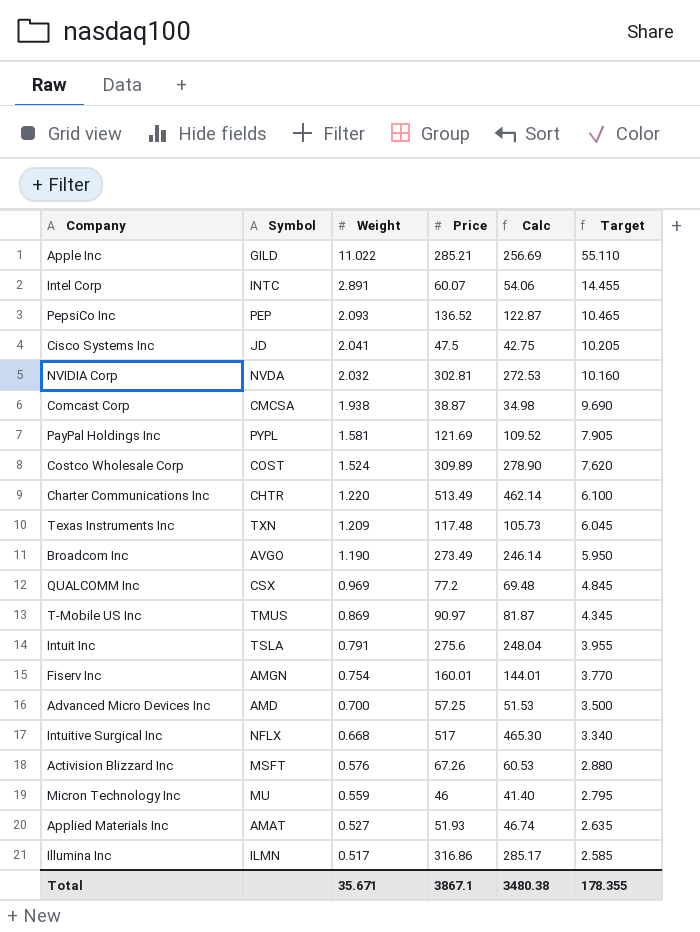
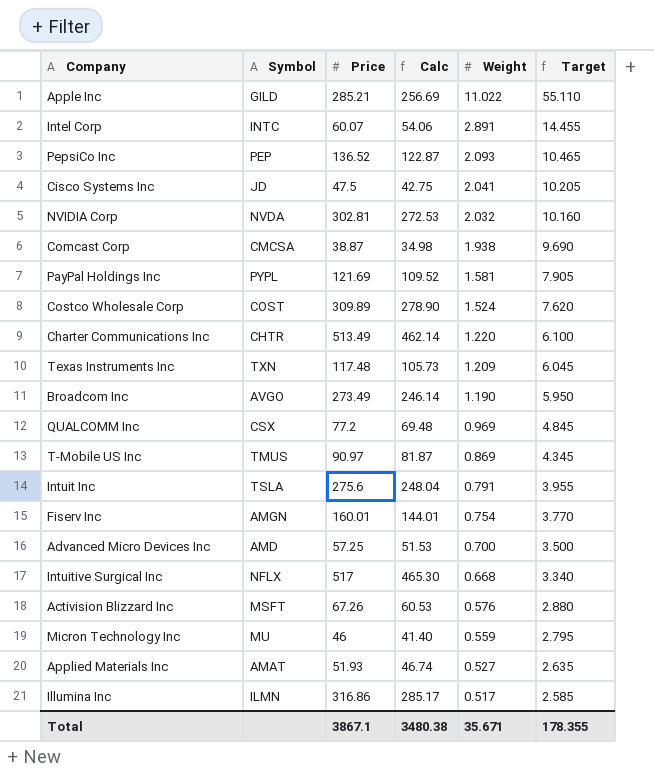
column Weight | position: 3 -> 5

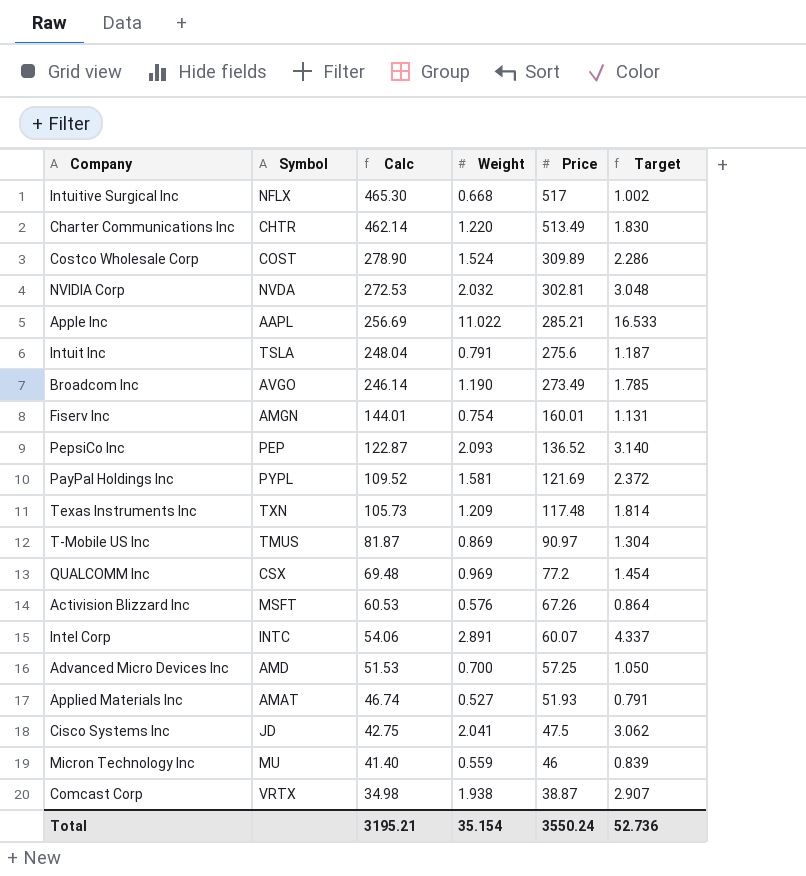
row order: Weight descending -> Calc descending
column Price | position: 3 -> 5
column Target | formula: [Weight] * 5 -> [Weight] * 1.5
row Illumina Inc: ILMN | 316.86 | 285.17 | 0.517 | 2.585 -> none
Apple Inc | Symbol: GILD -> AAPL
Comcast Corp | Symbol: CMCSA -> VRTX
Total | Calc: 3480.38 -> 3195.21
Total | Weight: 35.671 -> 35.154
Total | Price: 3867.1 -> 3550.24
Total | Target: 178.355 -> 52.736

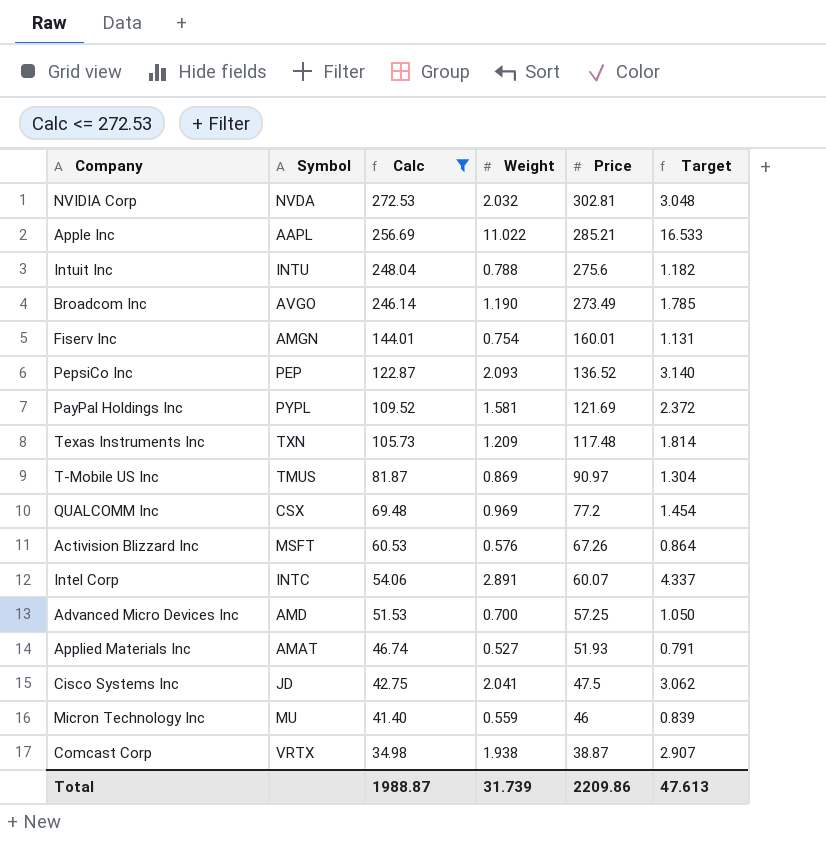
filter: none -> Calc <= 272.53
Intuit Inc | Symbol: TSLA -> INTU
Intuit Inc | Weight: 0.791 -> 0.788
Intuit Inc | Target: 1.187 -> 1.182
Total | Calc: 3195.21 -> 1988.87
Total | Weight: 35.154 -> 31.739
Total | Price: 3550.24 -> 2209.86
Total | Target: 52.736 -> 47.613

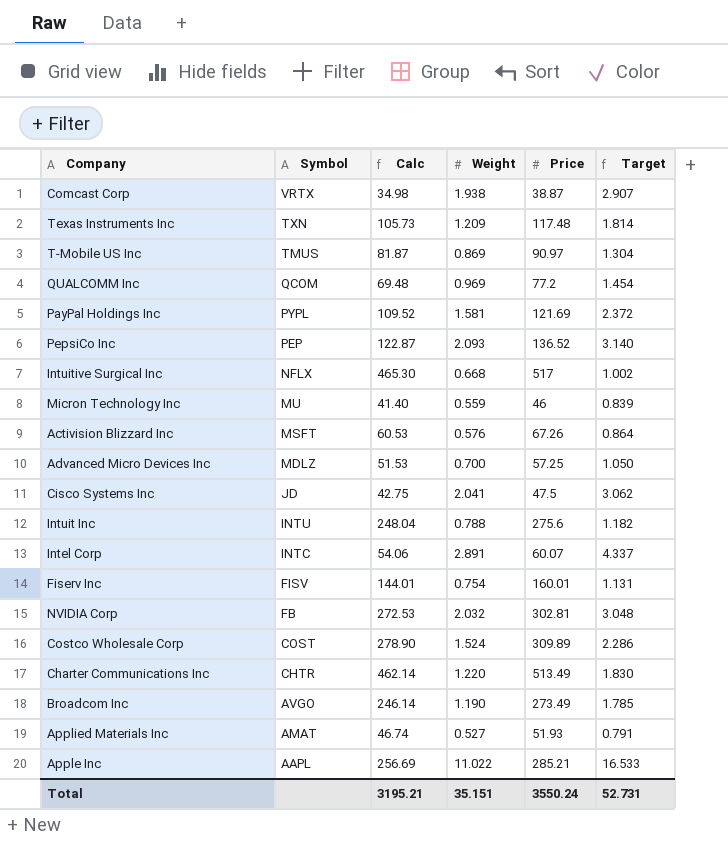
filter: Calc <= 272.53 -> none
row order: Calc descending -> Symbol descending
QUALCOMM Inc | Symbol: CSX -> QCOM
Advanced Micro Devices Inc | Symbol: AMD -> MDLZ
Fiserv Inc | Symbol: AMGN -> FISV
NVIDIA Corp | Symbol: NVDA -> FB
Total | Calc: 1988.87 -> 3195.21
Total | Weight: 31.739 -> 35.151
Total | Price: 2209.86 -> 3550.24
Total | Target: 47.613 -> 52.731

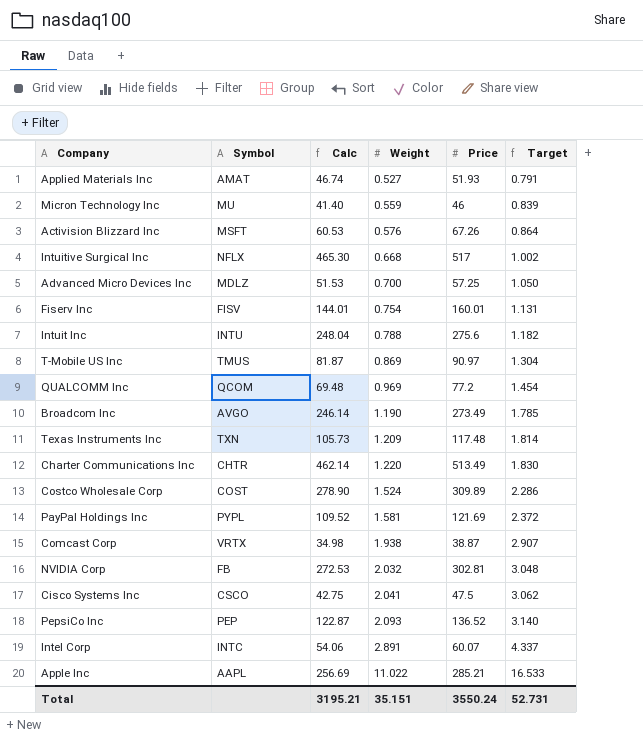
row order: Symbol descending -> Weight ascending
Cisco Systems Inc | Symbol: JD -> CSCO

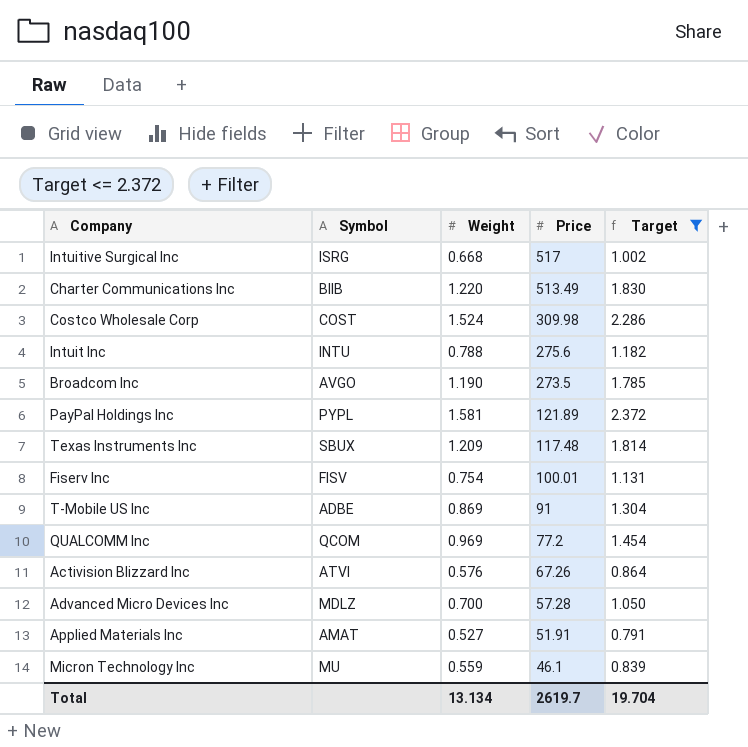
filter: none -> Target <= 2.372
row order: Weight ascending -> Price descending
column Calc | formula: [Price] * 0.9 -> none
Intuitive Surgical Inc | Symbol: NFLX -> ISRG
Charter Communications Inc | Symbol: CHTR -> BIIB
Costco Wholesale Corp | Price: 309.89 -> 309.98
Broadcom Inc | Price: 273.49 -> 273.5
PayPal Holdings Inc | Price: 121.69 -> 121.89
Texas Instruments Inc | Symbol: TXN -> SBUX
Fiserv Inc | Price: 160.01 -> 100.01
T-Mobile US Inc | Symbol: TMUS -> ADBE
T-Mobile US Inc | Price: 90.97 -> 91
Activision Blizzard Inc | Symbol: MSFT -> ATVI
Advanced Micro Devices Inc | Price: 57.25 -> 57.28
Applied Materials Inc | Price: 51.93 -> 51.91
Micron Technology Inc | Price: 46 -> 46.1
Total | Weight: 35.151 -> 13.134
Total | Price: 3550.24 -> 2619.7
Total | Target: 52.731 -> 19.704

